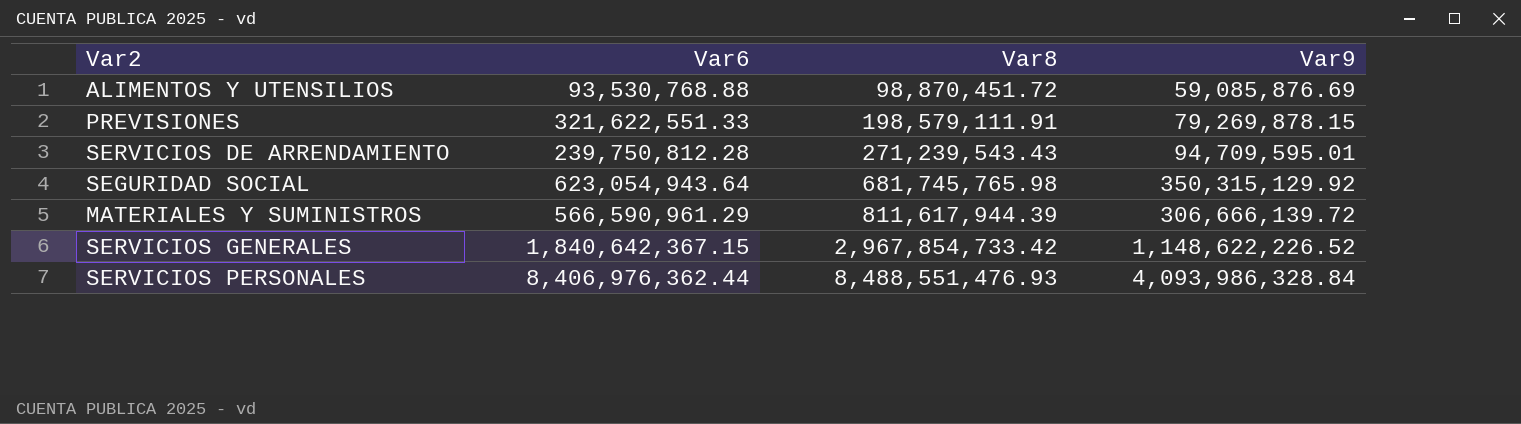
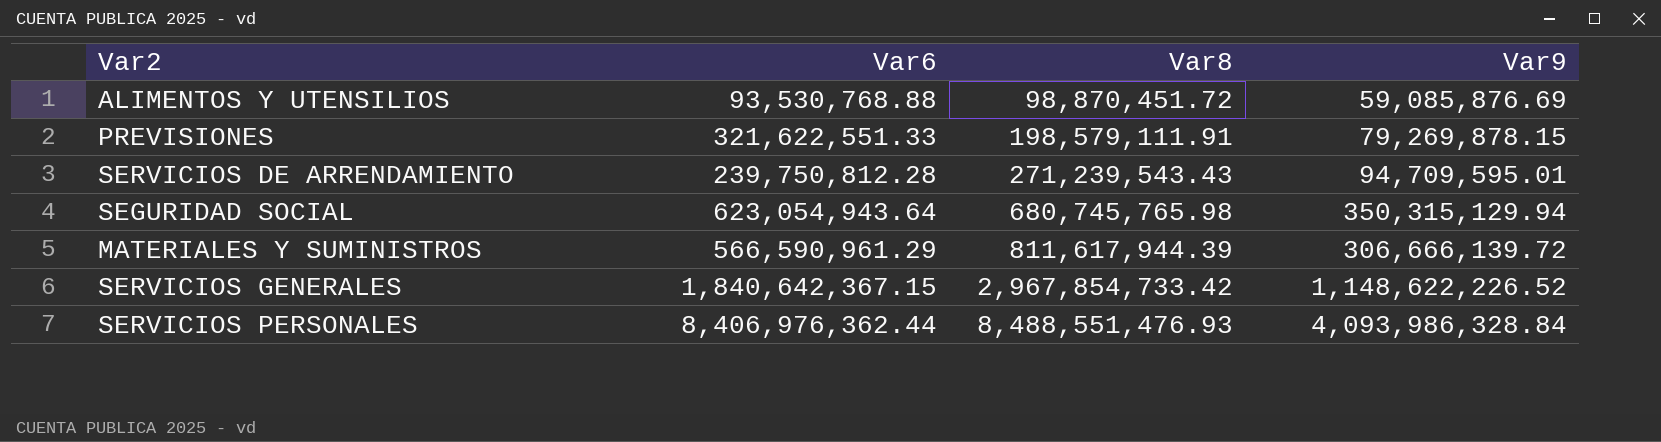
SEGURIDAD SOCIAL | Var8: 681,745,765.98 -> 680,745,765.98
SEGURIDAD SOCIAL | Var9: 350,315,129.92 -> 350,315,129.94

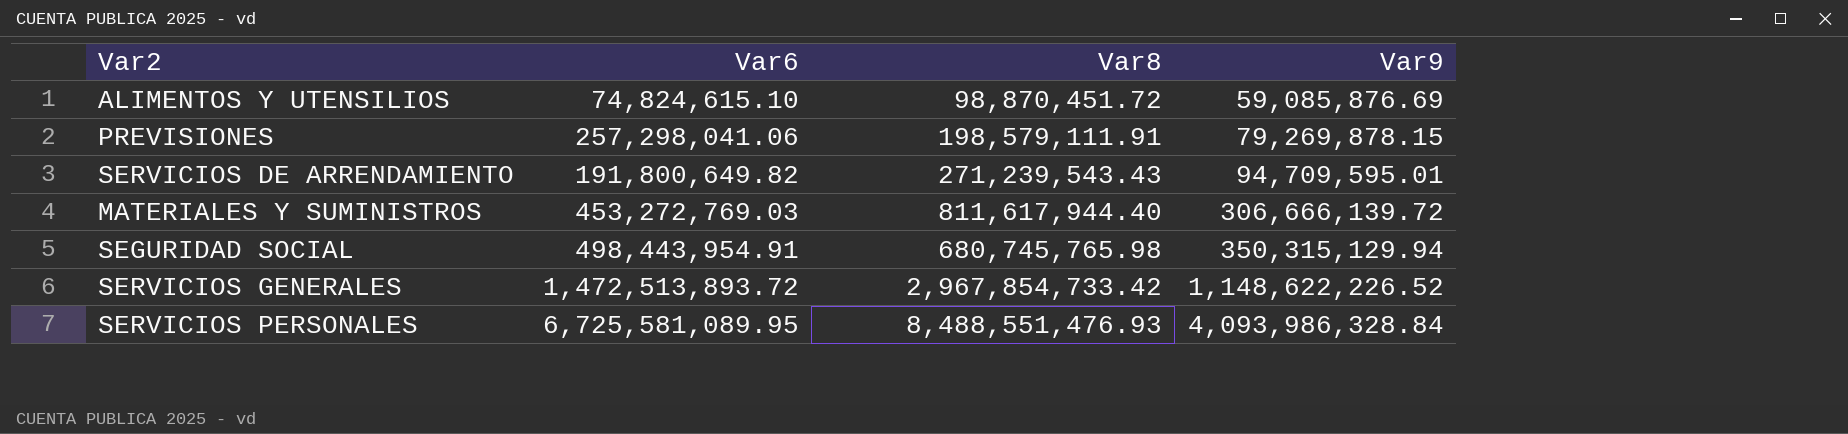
row order: Var8 ascending -> Var9 ascending
ALIMENTOS Y UTENSILIOS | Var6: 93,530,768.88 -> 74,824,615.10
PREVISIONES | Var6: 321,622,551.33 -> 257,298,041.06
SERVICIOS DE ARRENDAMIENTO | Var6: 239,750,812.28 -> 191,800,649.82
MATERIALES Y SUMINISTROS | Var6: 566,590,961.29 -> 453,272,769.03
MATERIALES Y SUMINISTROS | Var8: 811,617,944.39 -> 811,617,944.40
SEGURIDAD SOCIAL | Var6: 623,054,943.64 -> 498,443,954.91
SERVICIOS GENERALES | Var6: 1,840,642,367.15 -> 1,472,513,893.72
SERVICIOS PERSONALES | Var6: 8,406,976,362.44 -> 6,725,581,089.95

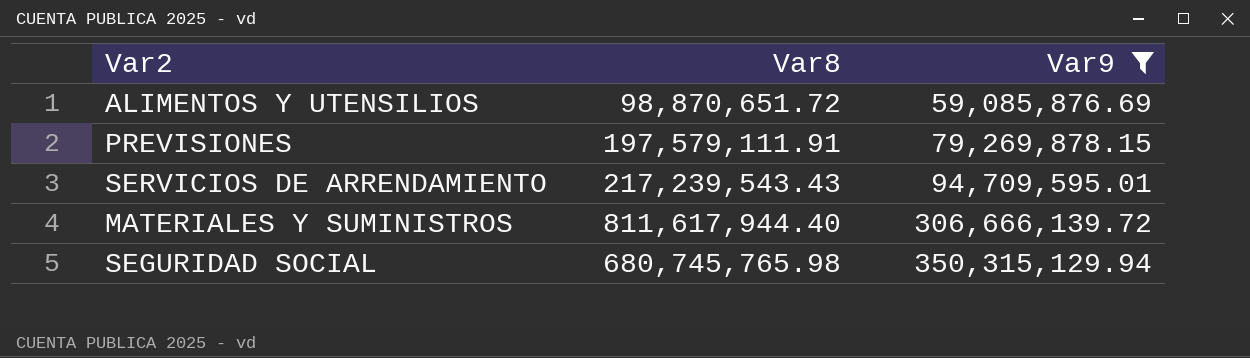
filter: none -> Var9 <= 350,315,129.94
column Var6 | position: 2 -> none
ALIMENTOS Y UTENSILIOS | Var8: 98,870,451.72 -> 98,870,651.72
PREVISIONES | Var8: 198,579,111.91 -> 197,579,111.91
SERVICIOS DE ARRENDAMIENTO | Var8: 271,239,543.43 -> 217,239,543.43

